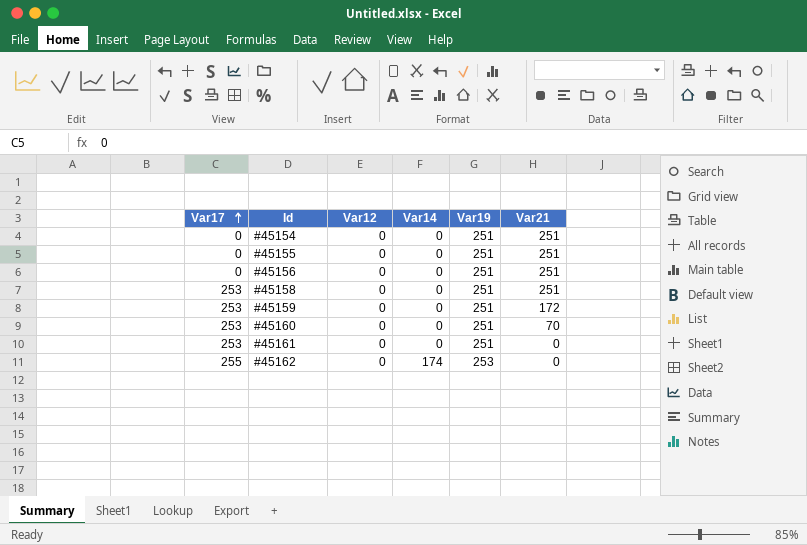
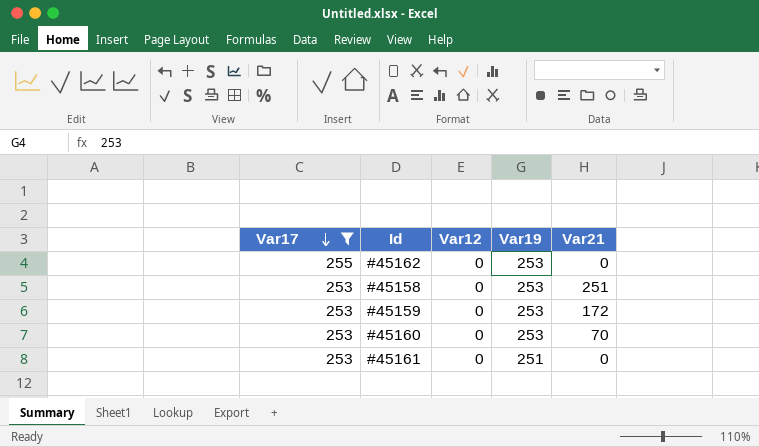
filter: none -> Var17 != 0
row order: Var17 ascending -> Var17 descending
column Var14 | position: 4 -> none
#45158 | Var19: 251 -> 253
#45159 | Var19: 251 -> 253
#45160 | Var19: 251 -> 253

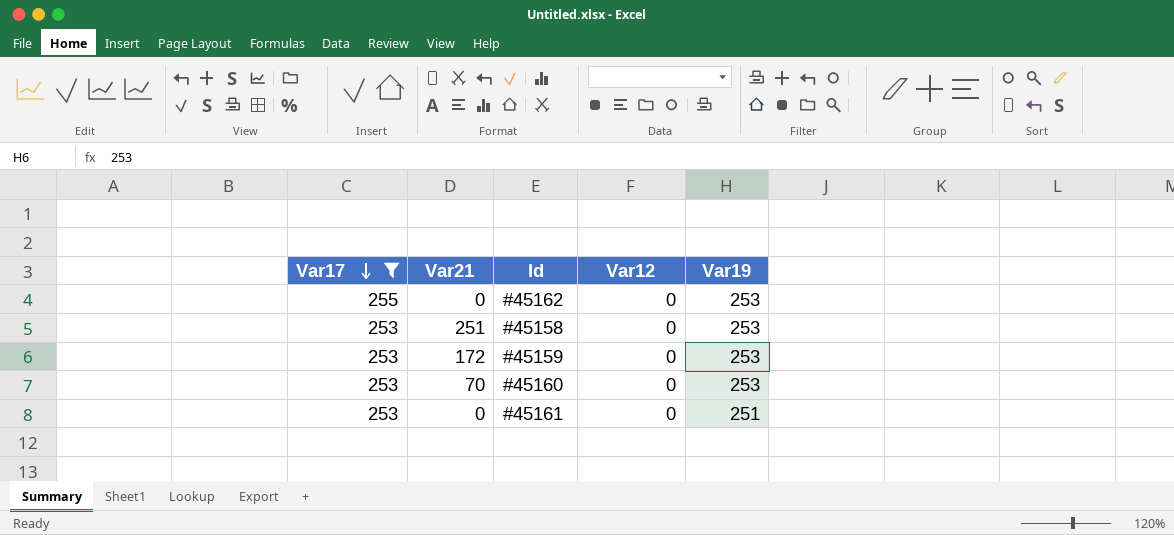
column Var21 | position: 5 -> 2

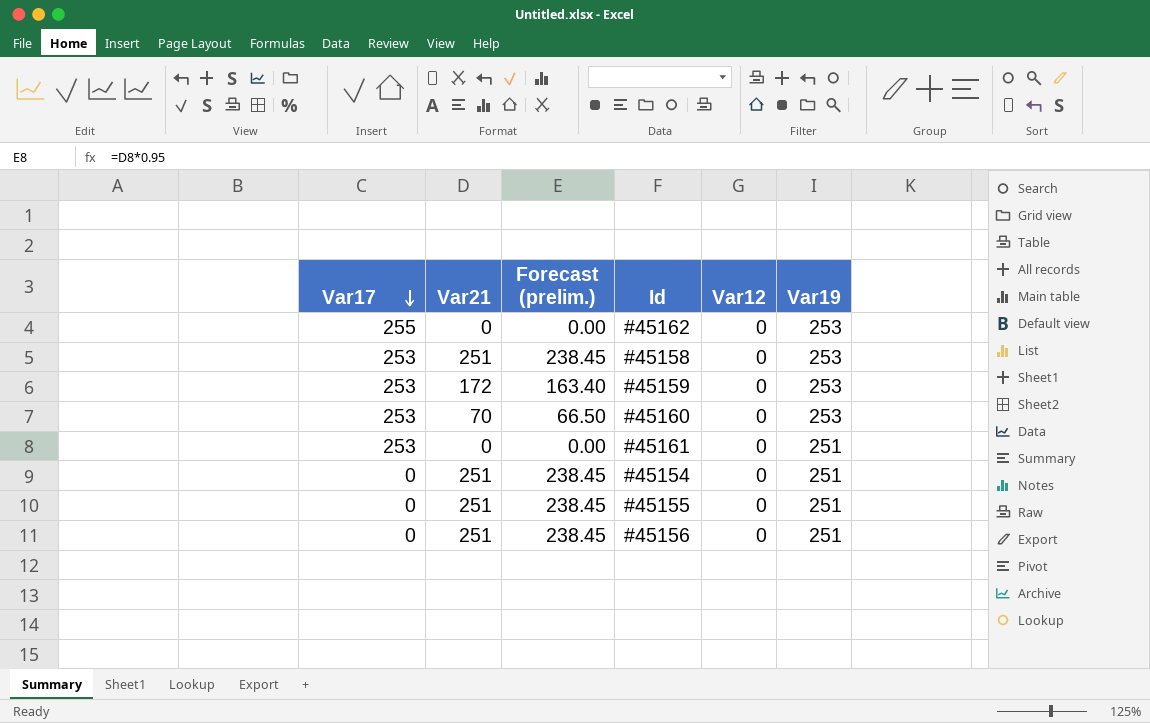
filter: Var17 != 0 -> none
column Forecast (prelim.) | formula: none -> [Var21] * 0.95

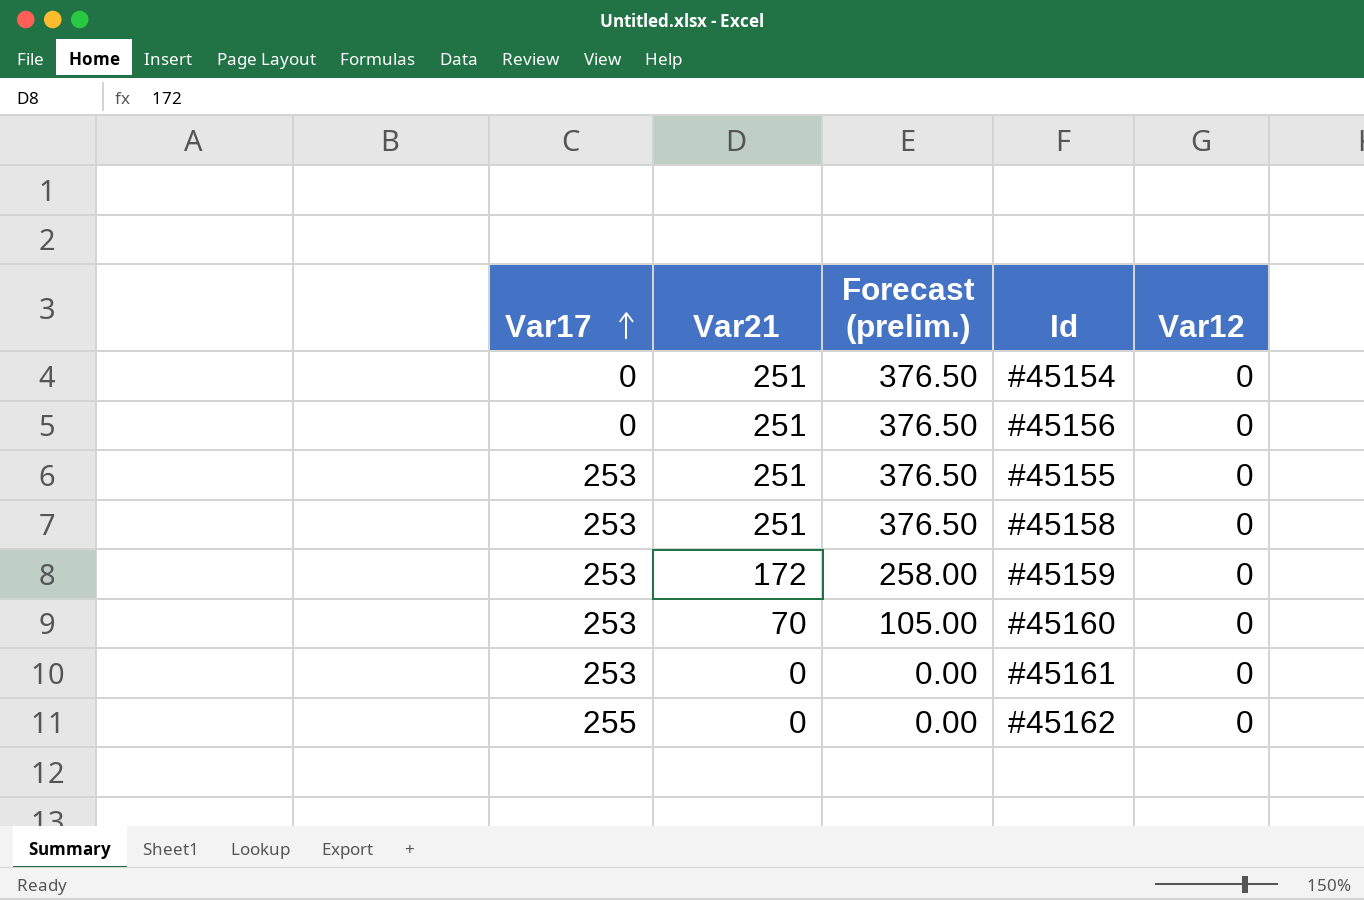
row order: Var17 descending -> Var17 ascending
column Var19 | position: 6 -> none
column Forecast (prelim.) | formula: [Var21] * 0.95 -> [Var21] * 1.5
#45155 | Var17: 0 -> 253

